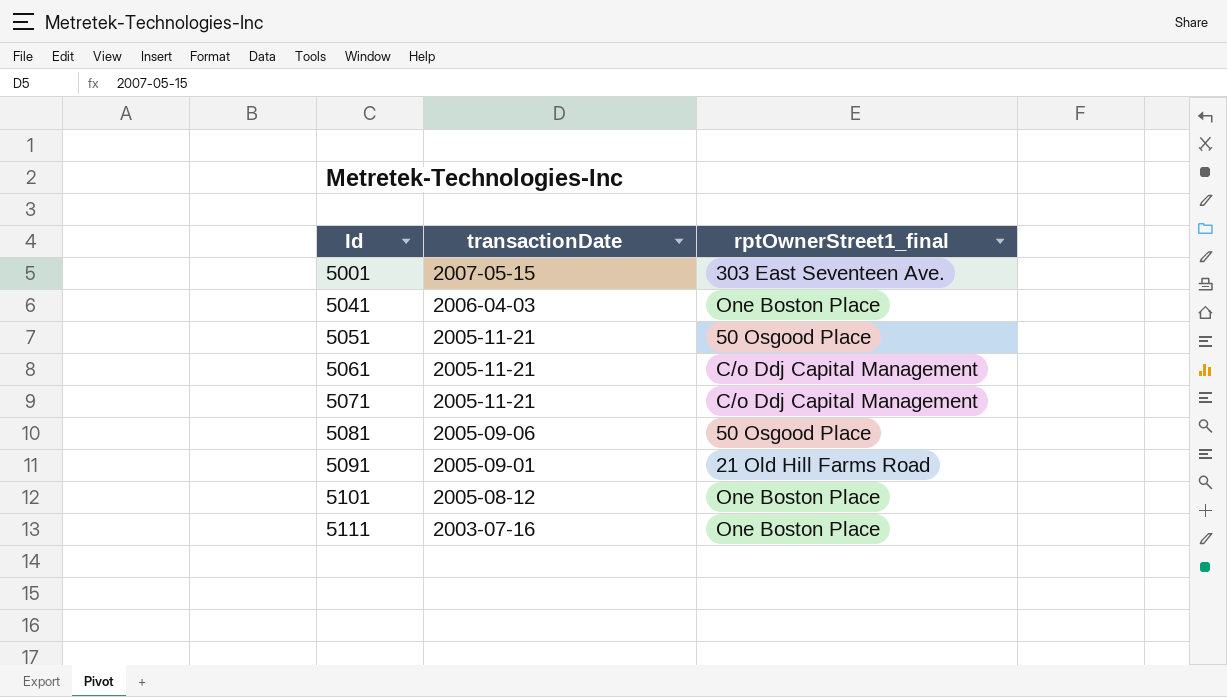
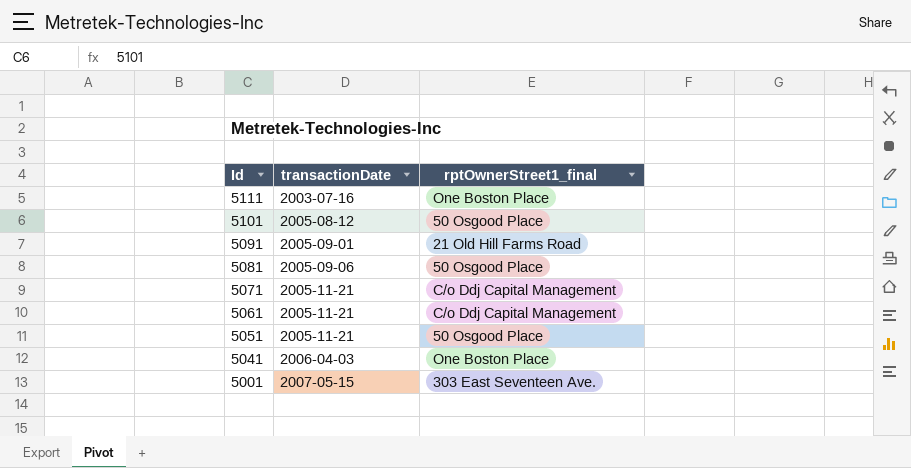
row order: Id ascending -> Id descending
5101 | rptOwnerStreet1_final: One Boston Place -> 50 Osgood Place

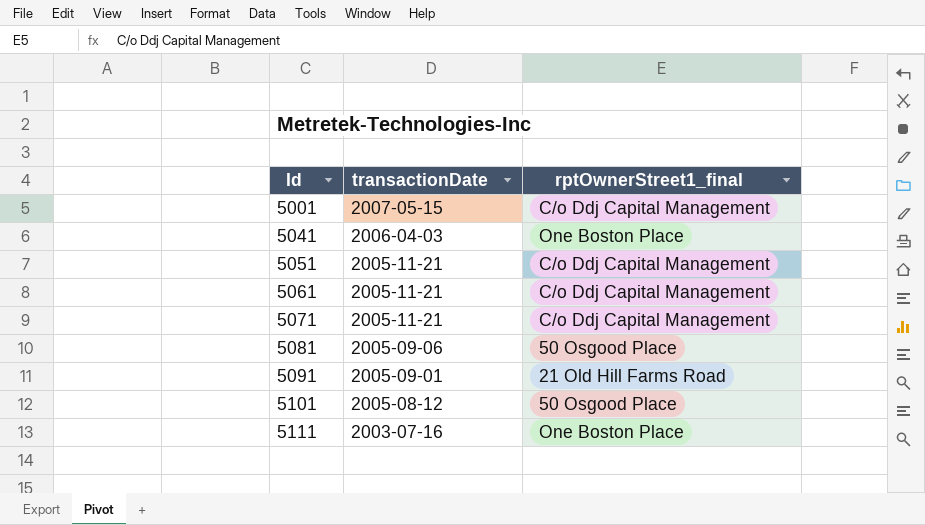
row order: Id descending -> Id ascending
5001 | rptOwnerStreet1_final: 303 East Seventeen Ave. -> C/o Ddj Capital Management
5051 | rptOwnerStreet1_final: 50 Osgood Place -> C/o Ddj Capital Management

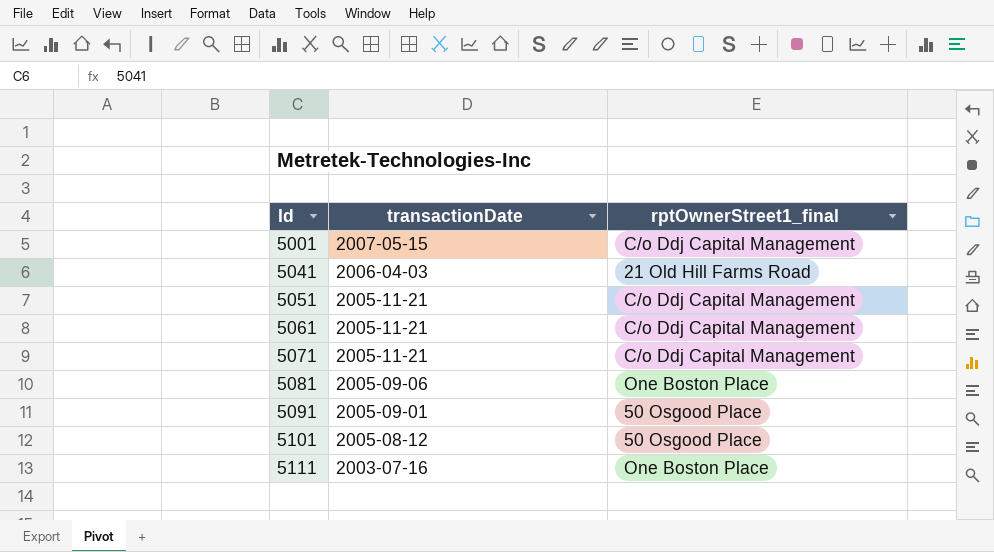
5041 | rptOwnerStreet1_final: One Boston Place -> 21 Old Hill Farms Road
5081 | rptOwnerStreet1_final: 50 Osgood Place -> One Boston Place
5091 | rptOwnerStreet1_final: 21 Old Hill Farms Road -> 50 Osgood Place

